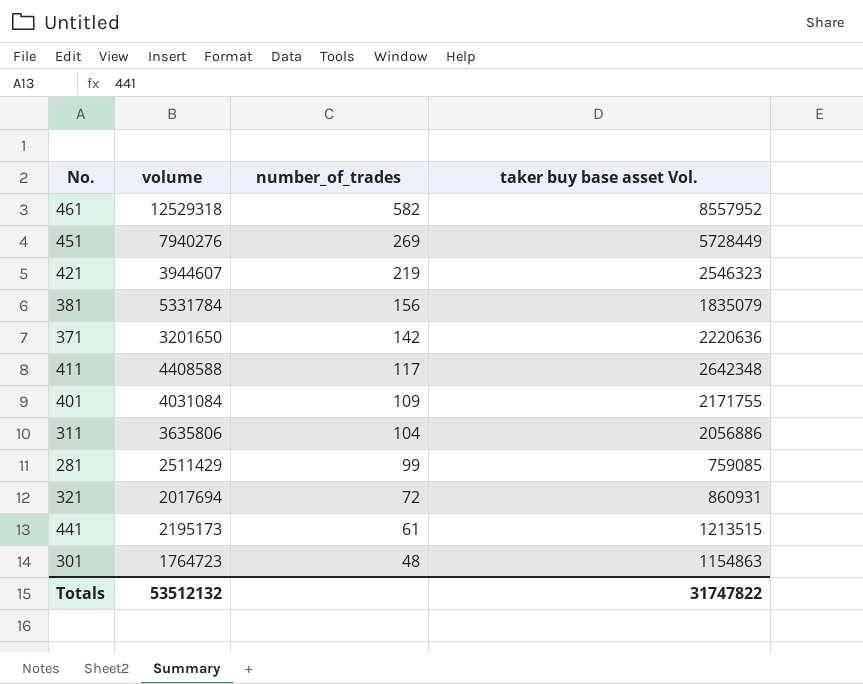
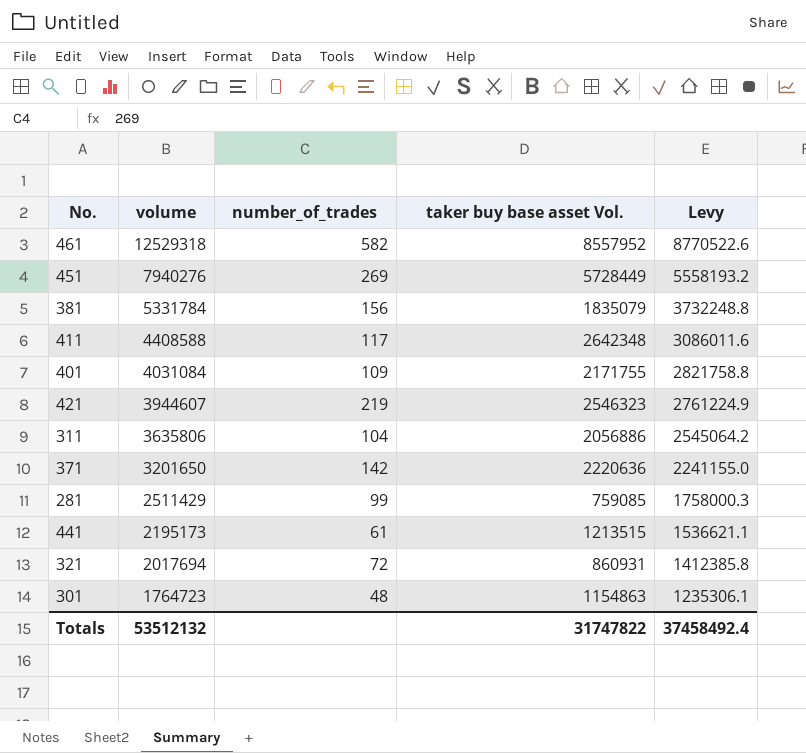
row order: number_of_trades descending -> volume descending
column Levy | formula: none -> [volume] * 0.7

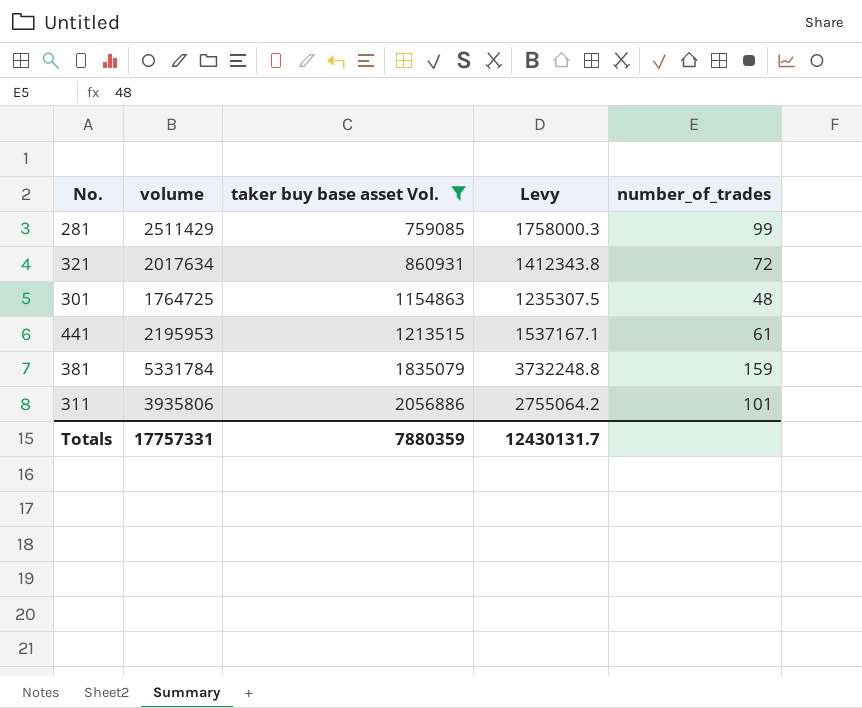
filter: none -> taker buy base asset Vol. <= 2056886
row order: volume descending -> taker buy base asset Vol. ascending
column number_of_trades | position: 3 -> 5
321 | volume: 2017694 -> 2017634
321 | Levy: 1412385.8 -> 1412343.8
301 | volume: 1764723 -> 1764725
301 | Levy: 1235306.1 -> 1235307.5
441 | volume: 2195173 -> 2195953
441 | Levy: 1536621.1 -> 1537167.1
381 | number_of_trades: 156 -> 159
311 | volume: 3635806 -> 3935806
311 | Levy: 2545064.2 -> 2755064.2
311 | number_of_trades: 104 -> 101
Totals | volume: 53512132 -> 17757331
Totals | taker buy base asset Vol.: 31747822 -> 7880359
Totals | Levy: 37458492.4 -> 12430131.7

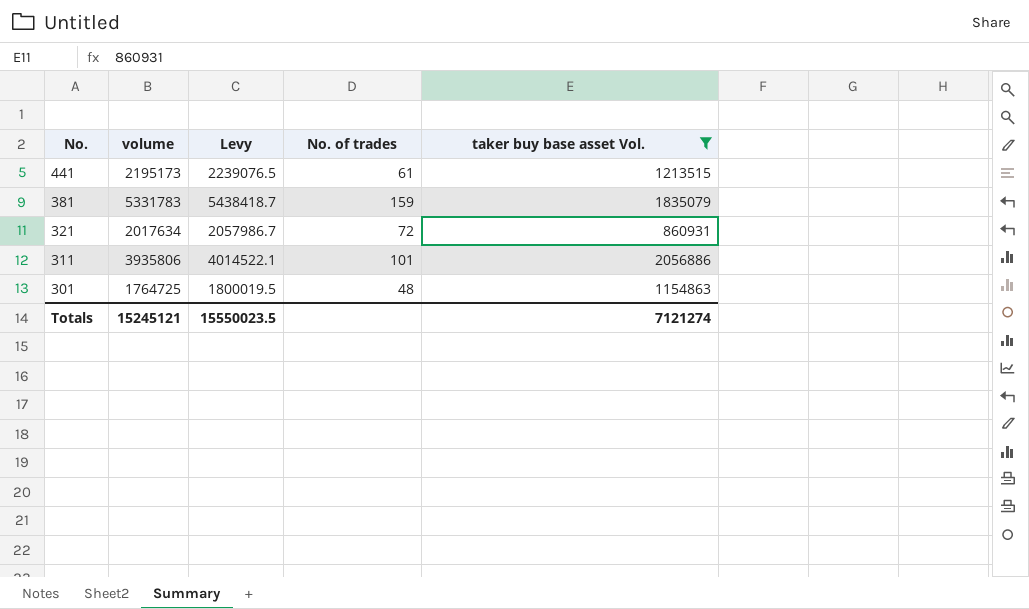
row order: taker buy base asset Vol. ascending -> No. descending
column Levy | formula: [volume] * 0.7 -> [volume] * 1.02
column name: number_of_trades -> No. of trades
column taker buy base asset Vol. | position: 3 -> 5
row 281: 2511429 | 759085 | 1758000.3 | 99 -> none
441 | volume: 2195953 -> 2195173
381 | volume: 5331784 -> 5331783
Totals | volume: 17757331 -> 15245121
Totals | Levy: 12430131.7 -> 15550023.5
Totals | taker buy base asset Vol.: 7880359 -> 7121274

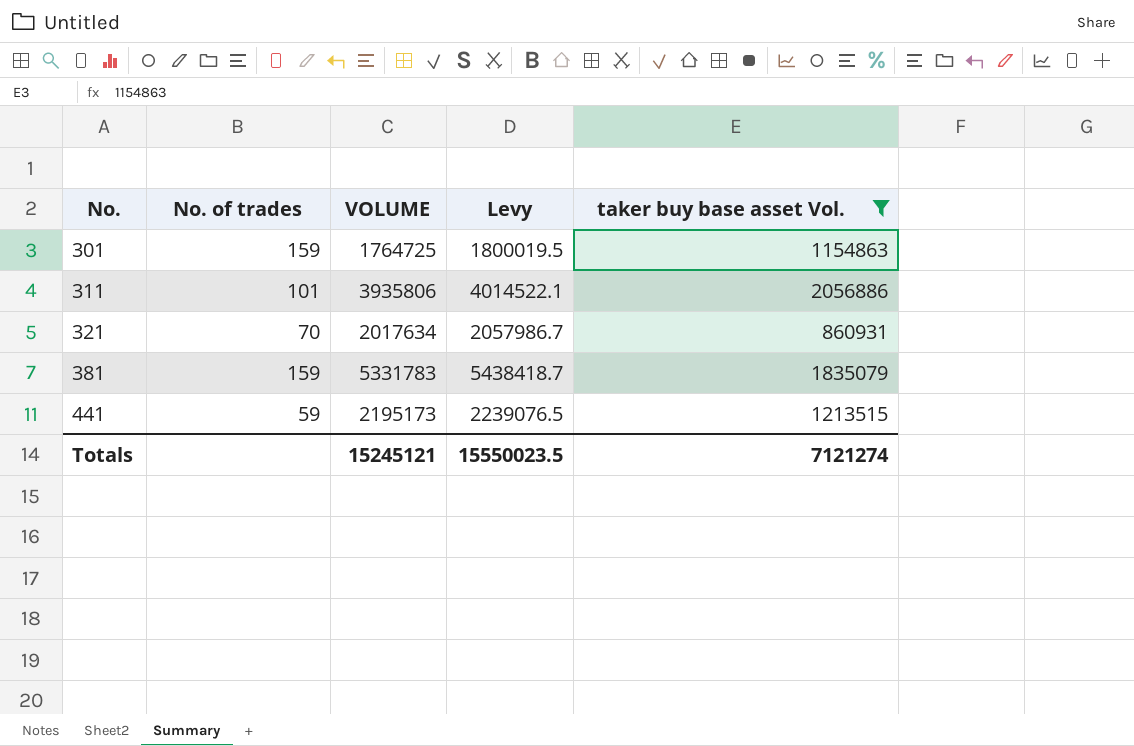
row order: No. descending -> No. ascending
column No. of trades | position: 4 -> 2
column name: volume -> VOLUME
301 | No. of trades: 48 -> 159
321 | No. of trades: 72 -> 70
441 | No. of trades: 61 -> 59

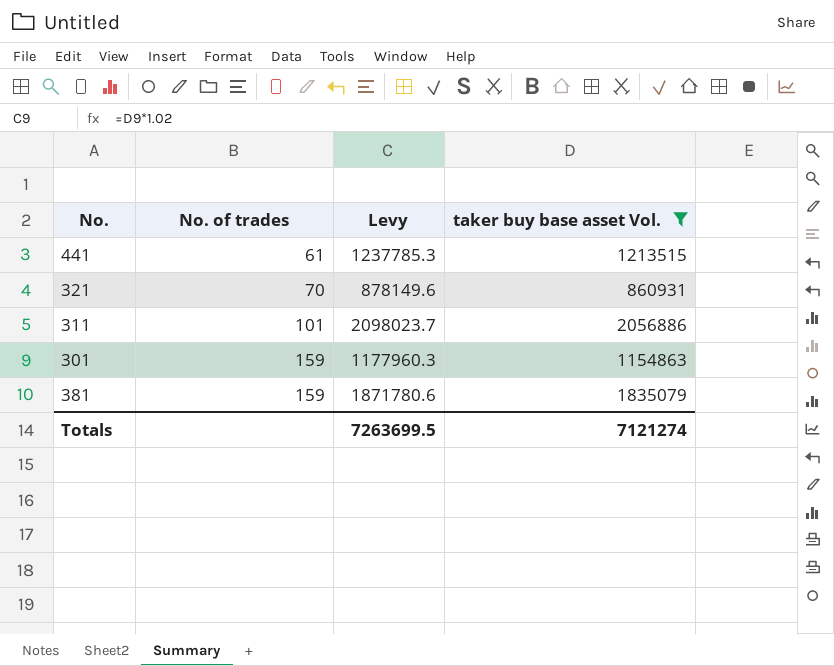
row order: No. ascending -> No. of trades ascending
column VOLUME | position: 3 -> none
column Levy | formula: [VOLUME] * 1.02 -> [taker buy base asset Vol.] * 1.02
441 | No. of trades: 59 -> 61
Totals | Levy: 15550023.5 -> 7263699.5

